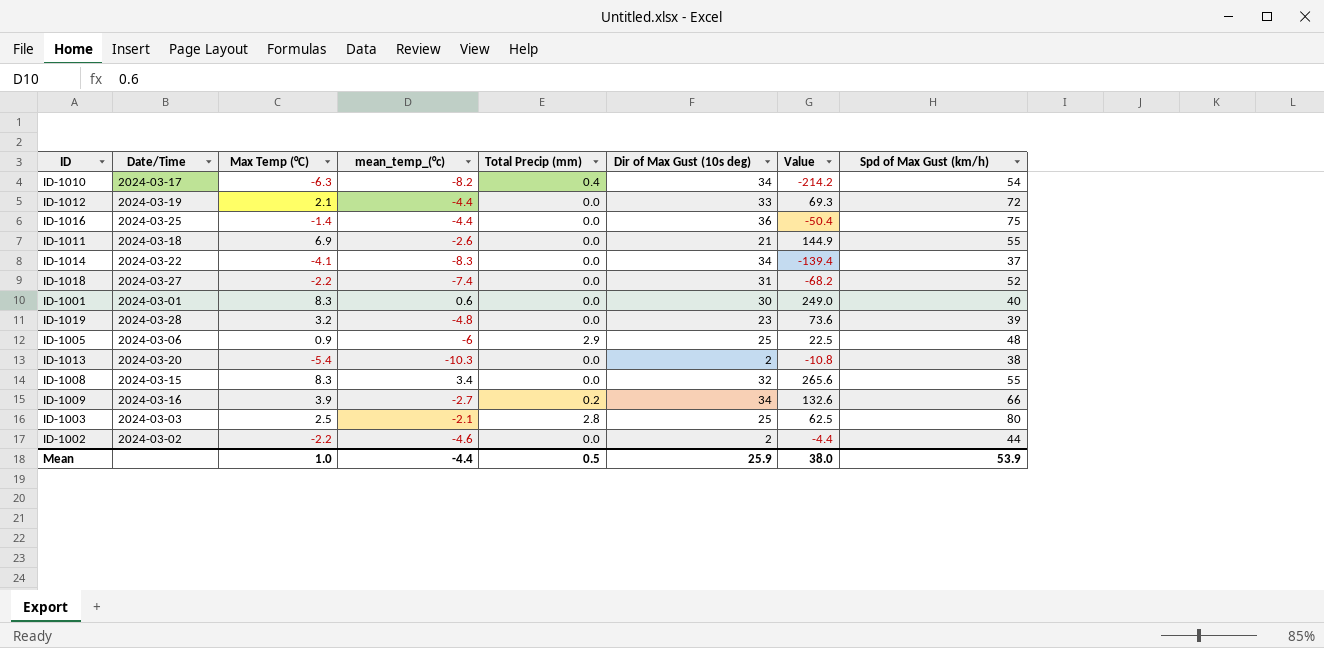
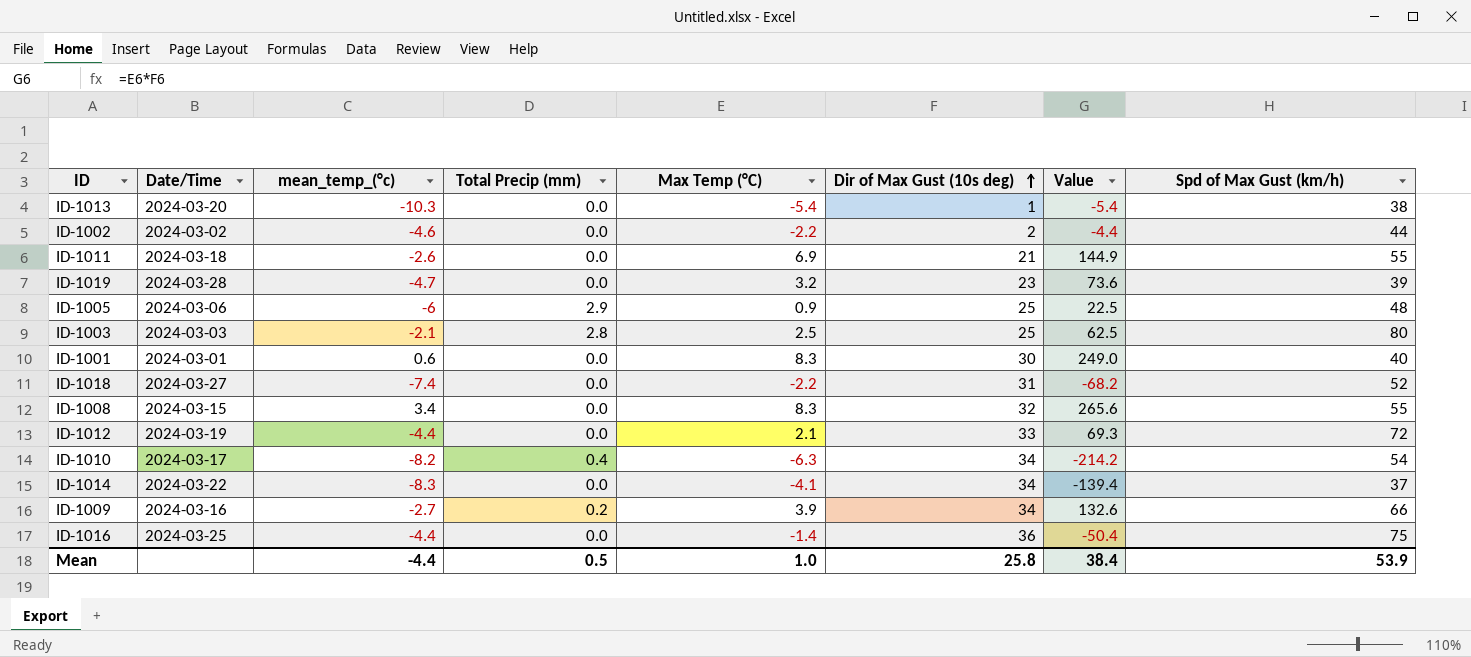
row order: none -> Dir of Max Gust (10s deg) ascending
column Max Temp (°C) | position: 3 -> 5
ID-1013 | Dir of Max Gust (10s deg): 2 -> 1
ID-1013 | Value: -10.8 -> -5.4
ID-1019 | mean_temp_(°c): -4.8 -> -4.7
Mean | Dir of Max Gust (10s deg): 25.9 -> 25.8
Mean | Value: 38.0 -> 38.4

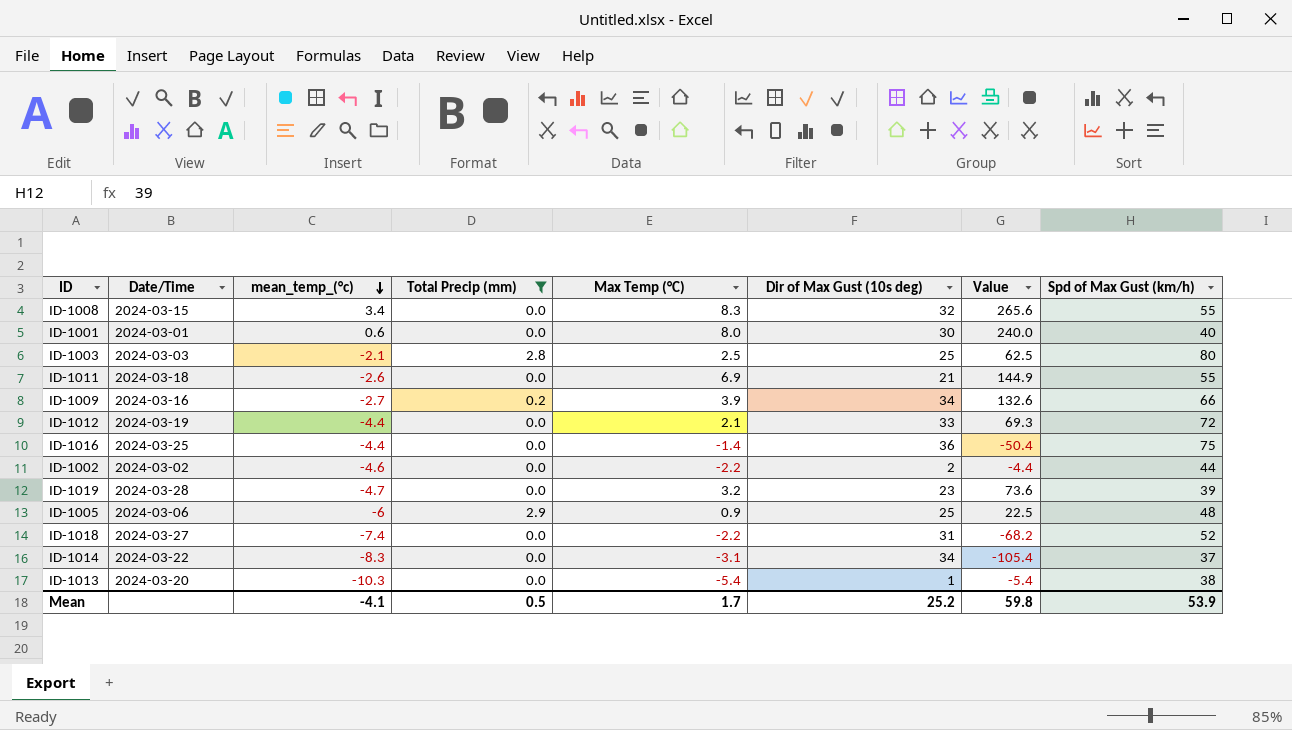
filter: none -> Total Precip (mm) != 0.4
row order: Dir of Max Gust (10s deg) ascending -> mean_temp_(°c) descending
ID-1001 | Max Temp (°C): 8.3 -> 8.0
ID-1001 | Value: 249.0 -> 240.0
ID-1014 | Max Temp (°C): -4.1 -> -3.1
ID-1014 | Value: -139.4 -> -105.4
Mean | mean_temp_(°c): -4.4 -> -4.1
Mean | Max Temp (°C): 1.0 -> 1.7
Mean | Dir of Max Gust (10s deg): 25.8 -> 25.2
Mean | Value: 38.4 -> 59.8

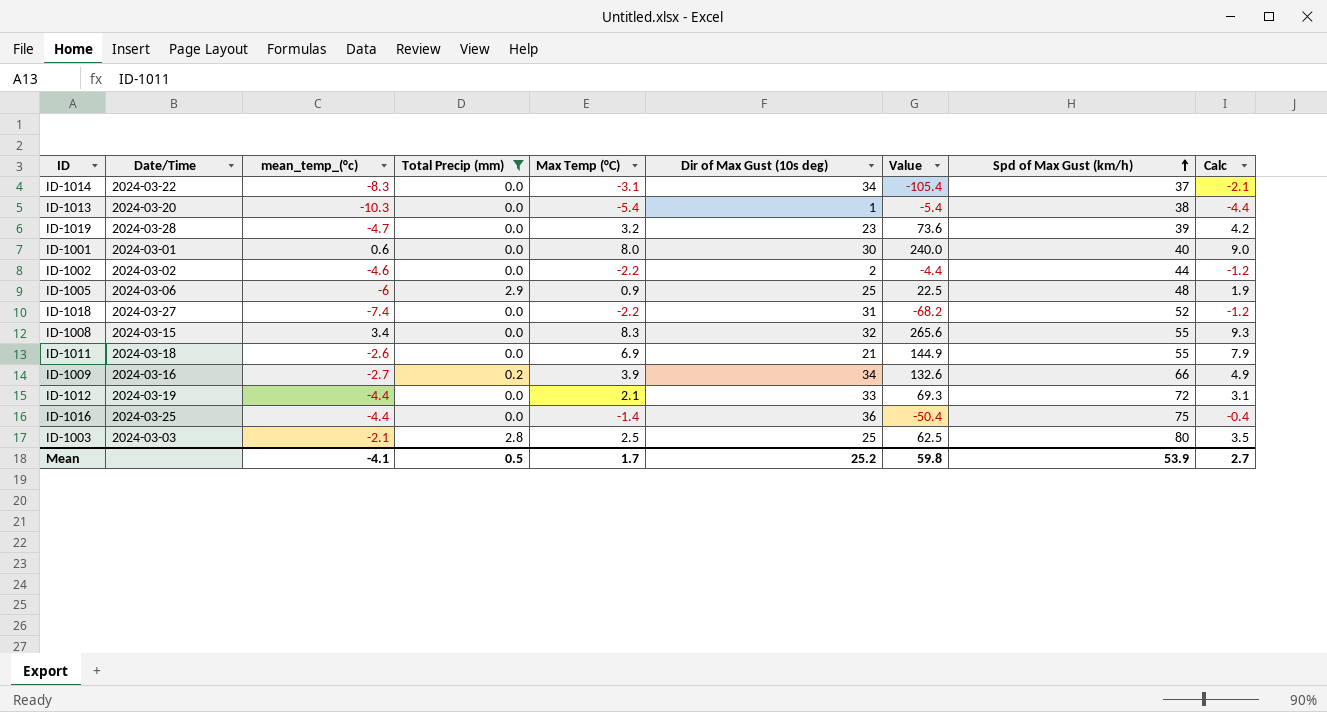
row order: mean_temp_(°c) descending -> Spd of Max Gust (km/h) ascending
column Calc | formula: none -> [Max Temp (°C)] + 1

